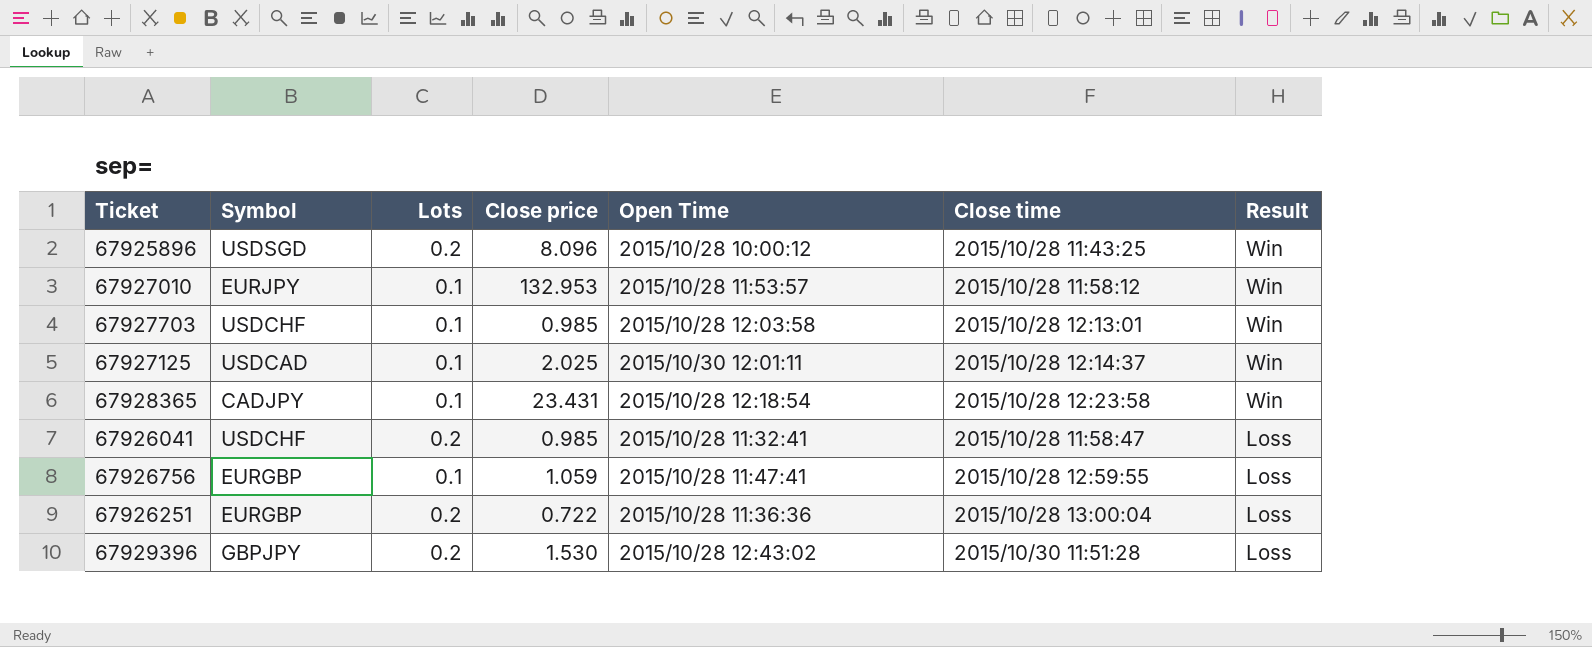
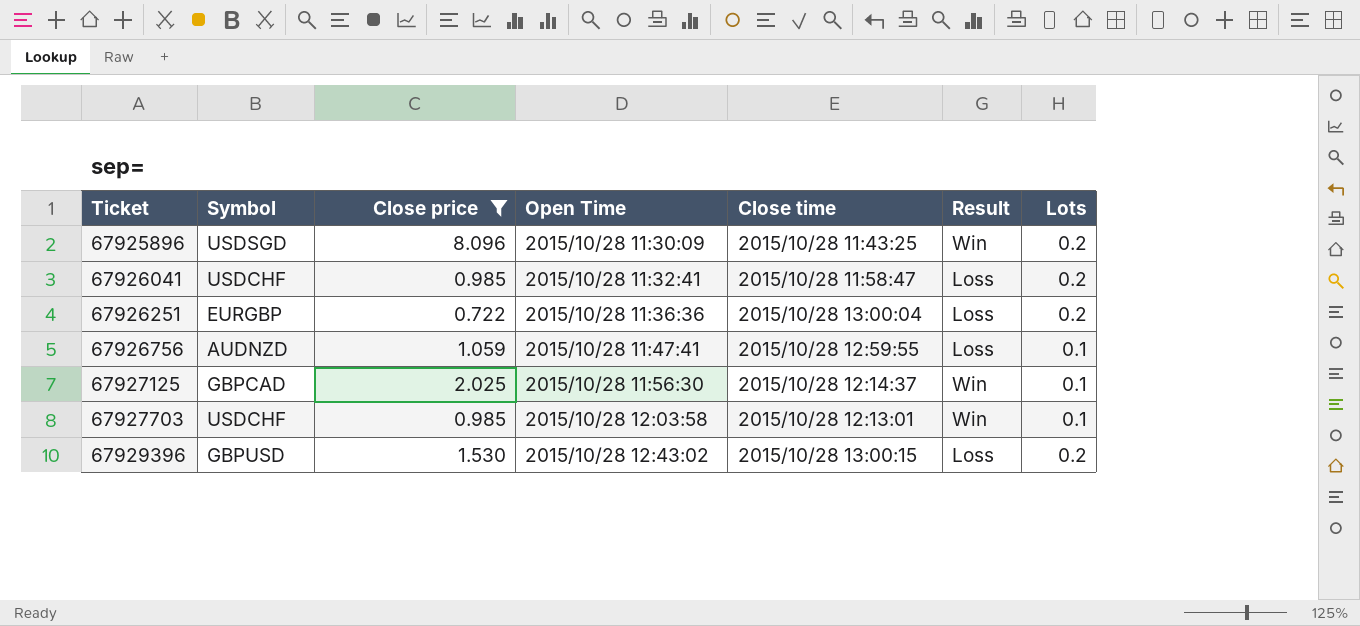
filter: none -> Close price <= 8.096
row order: Result descending -> Ticket ascending
column Lots | position: 3 -> 7
67925896 | Open Time: 2015/10/28 10:00:12 -> 2015/10/28 11:30:09
67926756 | Symbol: EURGBP -> AUDNZD
67927125 | Symbol: USDCAD -> GBPCAD
67927125 | Open Time: 2015/10/30 12:01:11 -> 2015/10/28 11:56:30
67929396 | Symbol: GBPJPY -> GBPUSD
67929396 | Close time: 2015/10/30 11:51:28 -> 2015/10/28 13:00:15

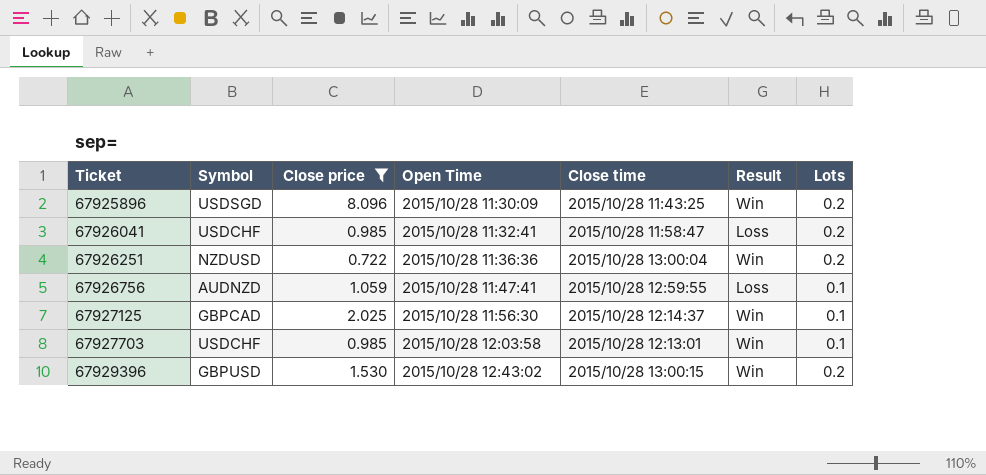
67926251 | Symbol: EURGBP -> NZDUSD
67926251 | Result: Loss -> Win
67929396 | Result: Loss -> Win

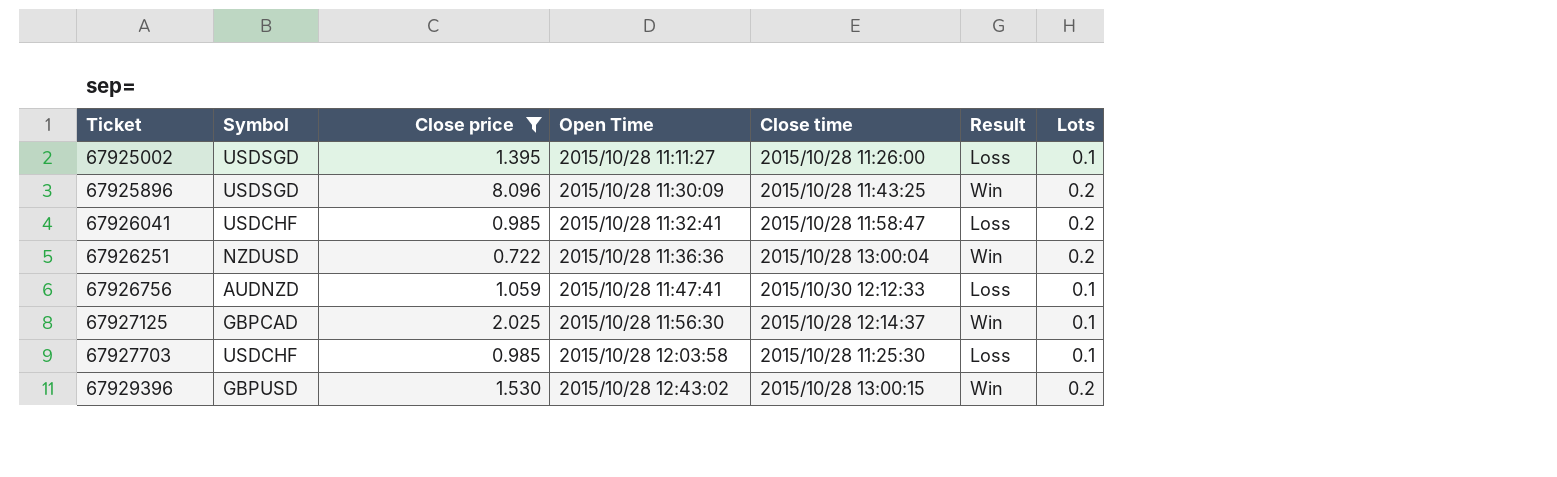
row 67925002: none -> USDSGD | 1.395 | 2015/10/28 11:11:27 | 2015/10/28 11:26:00 | Loss | 0.1
67926756 | Close time: 2015/10/28 12:59:55 -> 2015/10/30 12:12:33
67927703 | Close time: 2015/10/28 12:13:01 -> 2015/10/28 11:25:30
67927703 | Result: Win -> Loss

